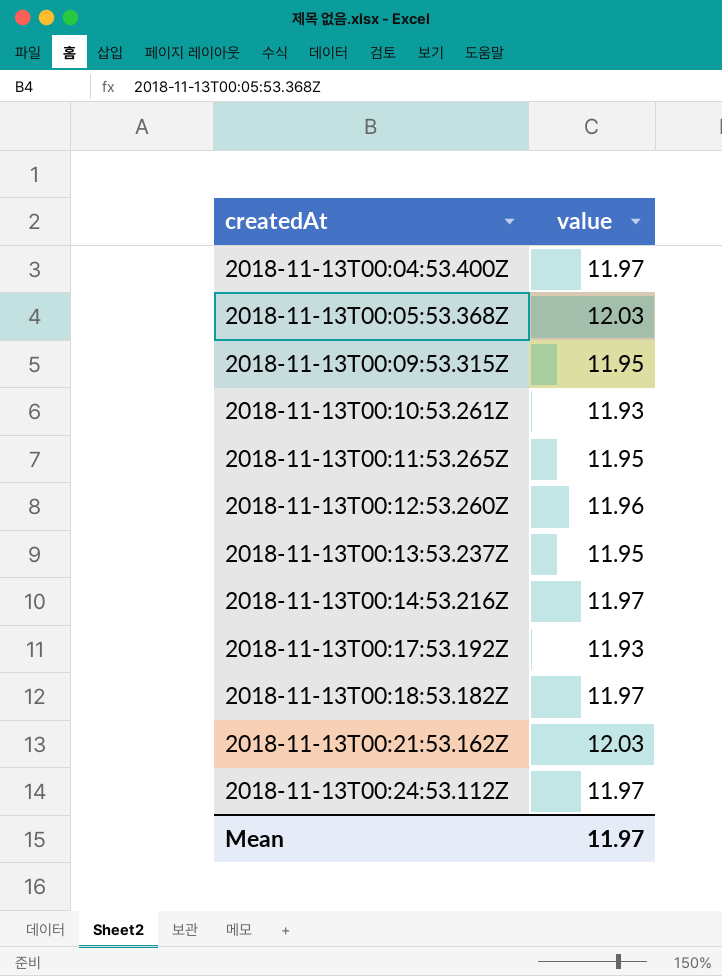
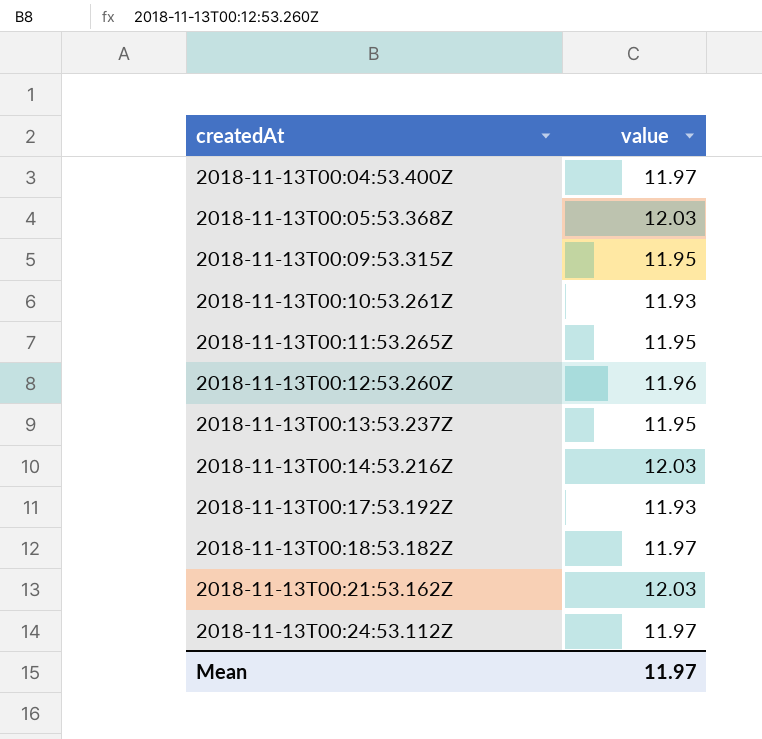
2018-11-13T00:14:53.216Z | value: 11.97 -> 12.03

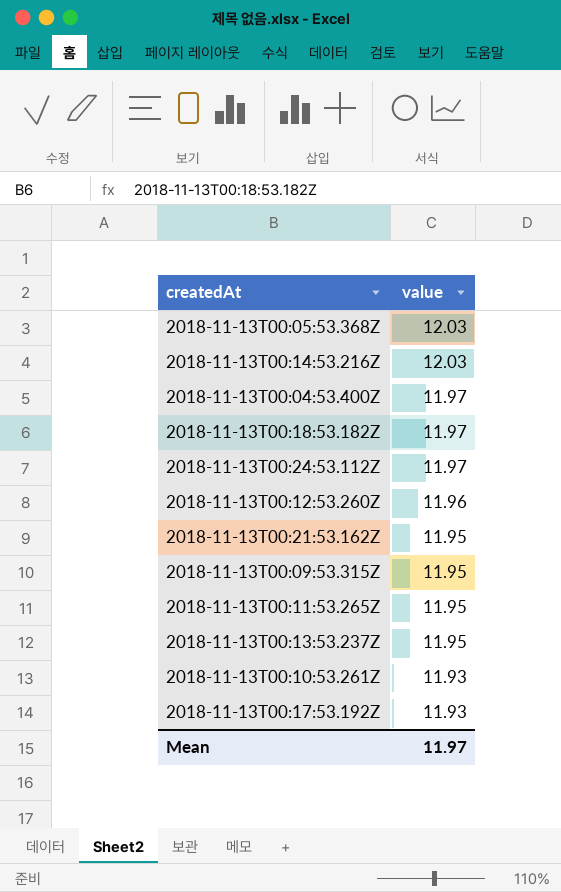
row order: createdAt ascending -> value descending
2018-11-13T00:21:53.162Z | value: 12.03 -> 11.95

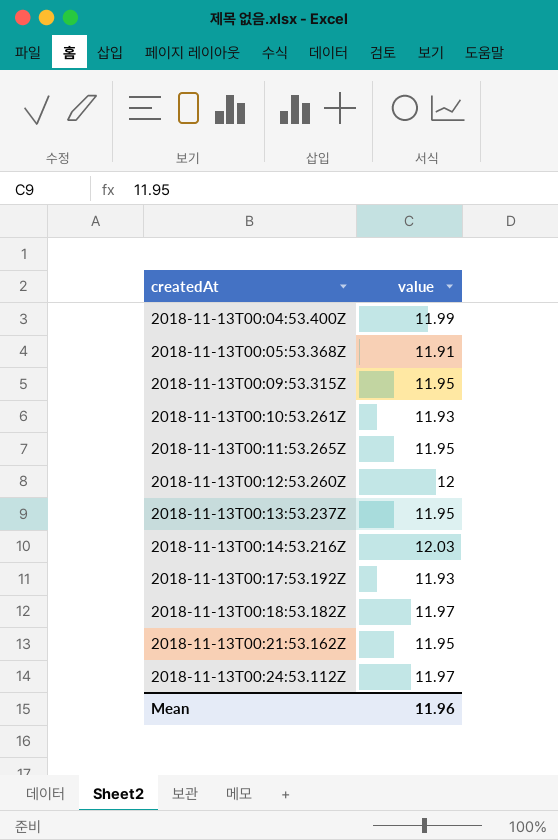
row order: value descending -> createdAt ascending
2018-11-13T00:04:53.400Z | value: 11.97 -> 11.99
2018-11-13T00:05:53.368Z | value: 12.03 -> 11.91
2018-11-13T00:12:53.260Z | value: 11.96 -> 12
Mean | value: 11.97 -> 11.96

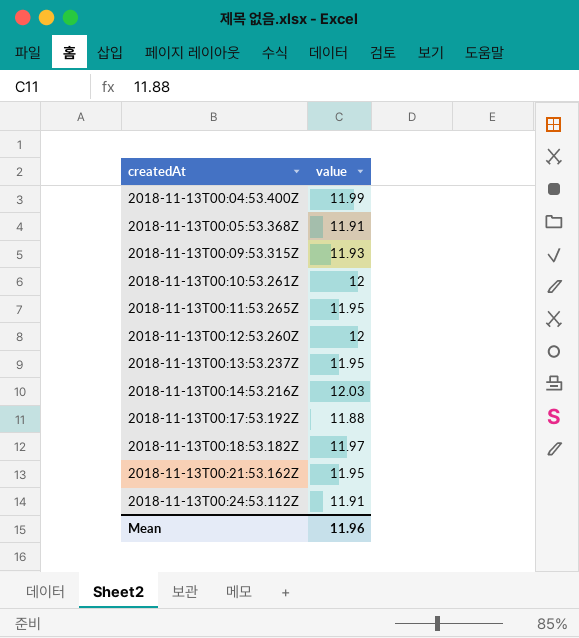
2018-11-13T00:09:53.315Z | value: 11.95 -> 11.93
2018-11-13T00:10:53.261Z | value: 11.93 -> 12
2018-11-13T00:17:53.192Z | value: 11.93 -> 11.88
2018-11-13T00:24:53.112Z | value: 11.97 -> 11.91

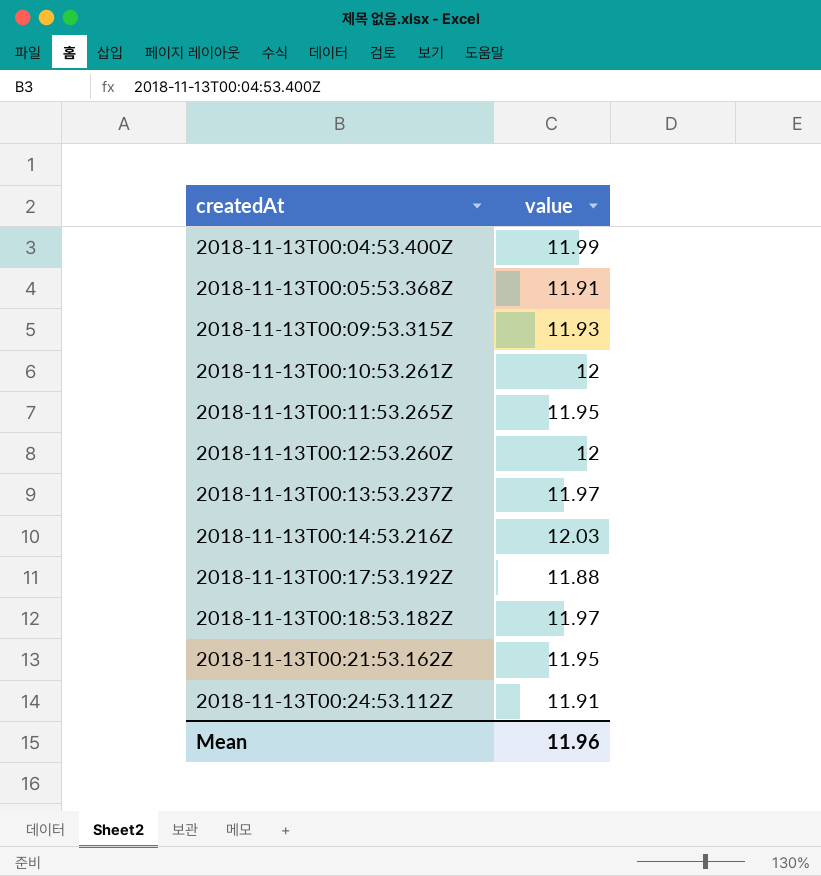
2018-11-13T00:13:53.237Z | value: 11.95 -> 11.97

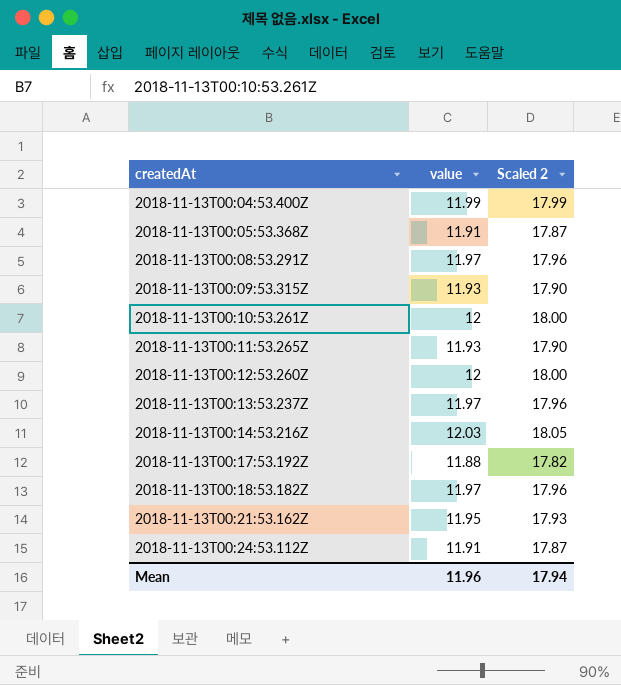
column Scaled 2 | formula: none -> [value] * 1.5
row 2018-11-13T00:08:53.291Z: none -> 11.97 | 17.96
2018-11-13T00:11:53.265Z | value: 11.95 -> 11.93

